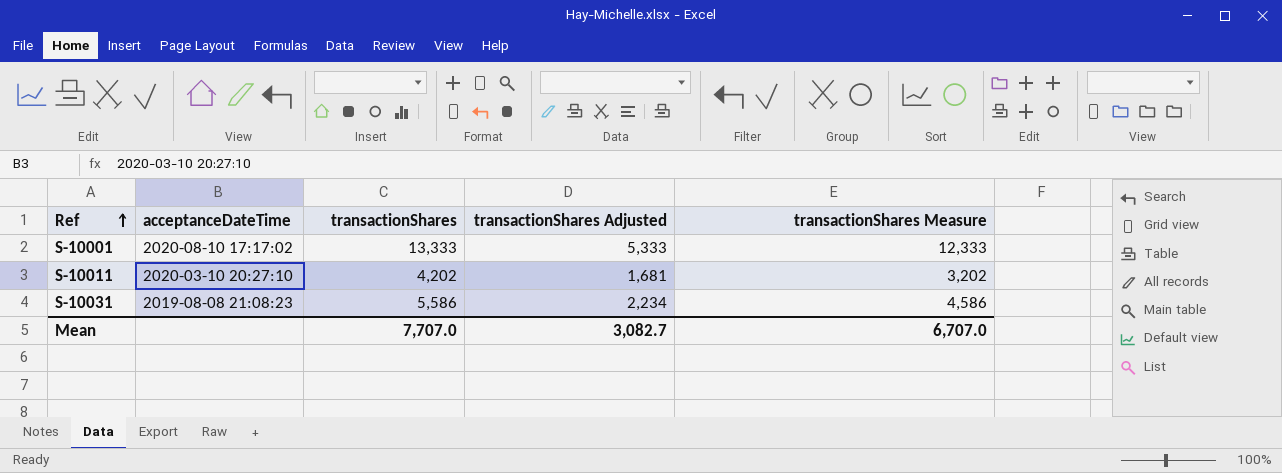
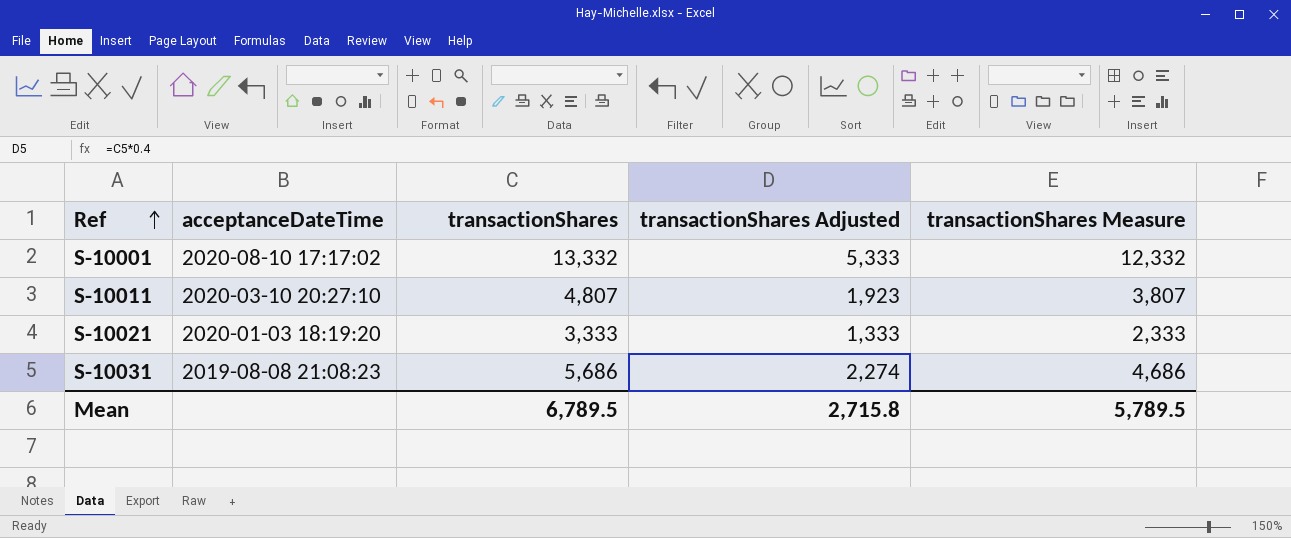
S-10001 | transactionShares: 13,333 -> 13,332
S-10001 | transactionShares Measure: 12,333 -> 12,332
S-10011 | transactionShares: 4,202 -> 4,807
S-10011 | transactionShares Adjusted: 1,681 -> 1,923
S-10011 | transactionShares Measure: 3,202 -> 3,807
row S-10021: none -> 2020-01-03 18:19:20 | 3,333 | 1,333 | 2,333
S-10031 | transactionShares: 5,586 -> 5,686
S-10031 | transactionShares Adjusted: 2,234 -> 2,274
S-10031 | transactionShares Measure: 4,586 -> 4,686
Mean | transactionShares: 7,707.0 -> 6,789.5
Mean | transactionShares Adjusted: 3,082.7 -> 2,715.8
Mean | transactionShares Measure: 6,707.0 -> 5,789.5

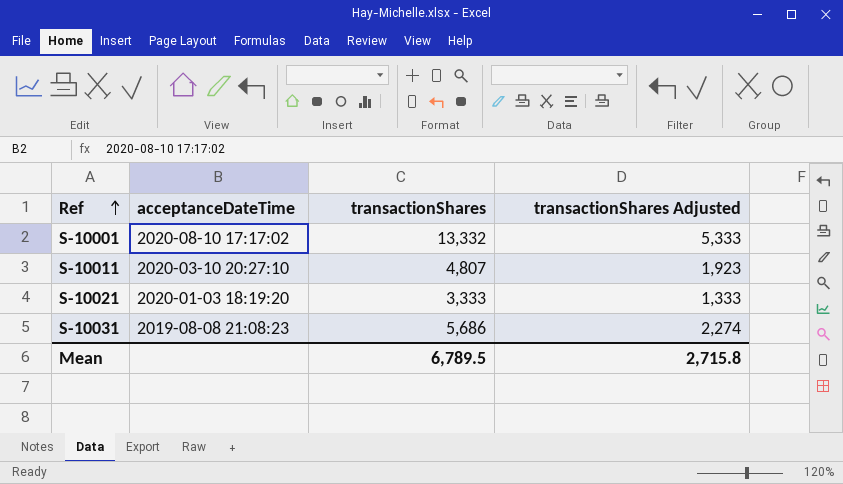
column transactionShares Measure | formula: [transactionShares] - 1000 -> none

